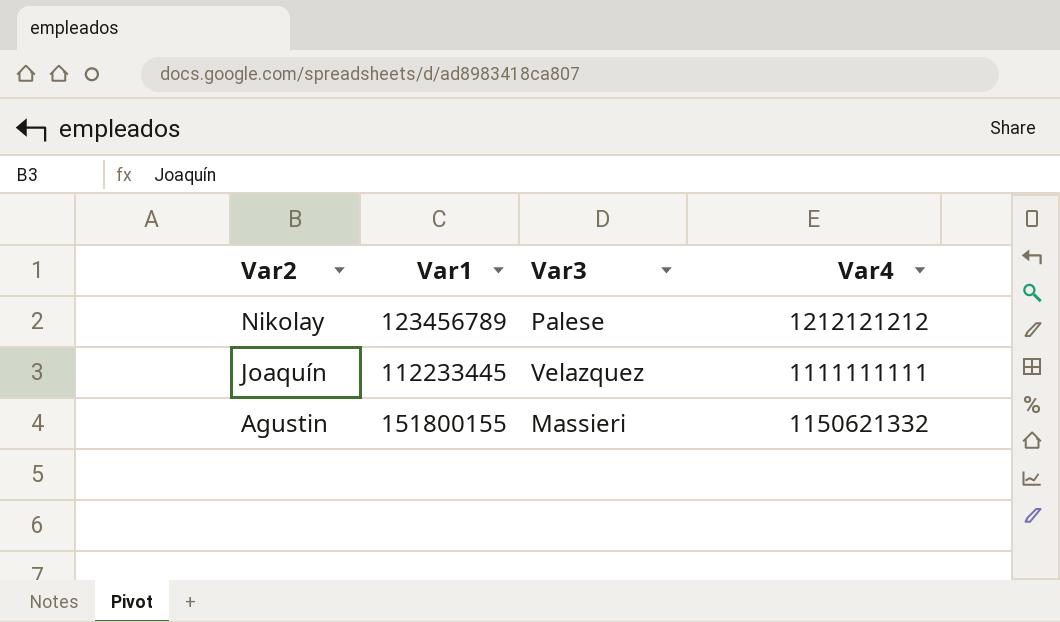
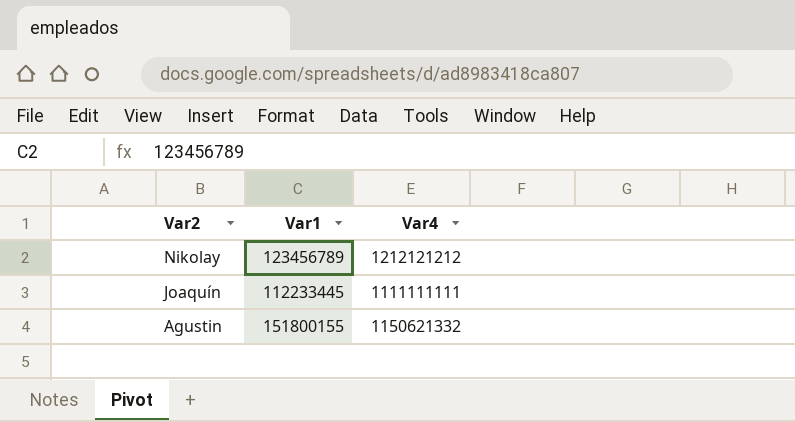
column Var3 | position: 3 -> none

